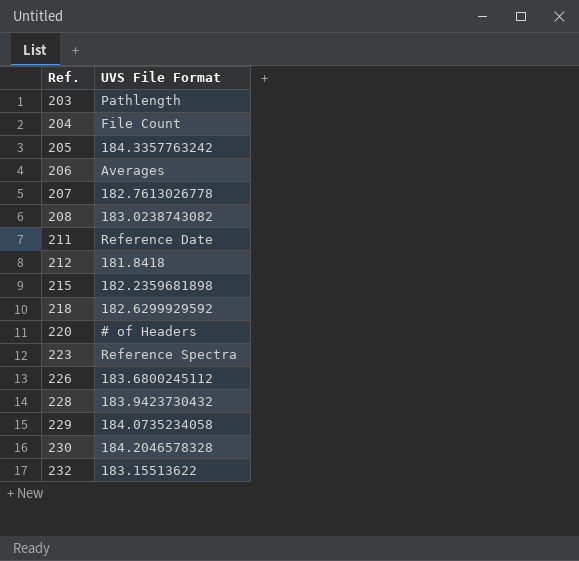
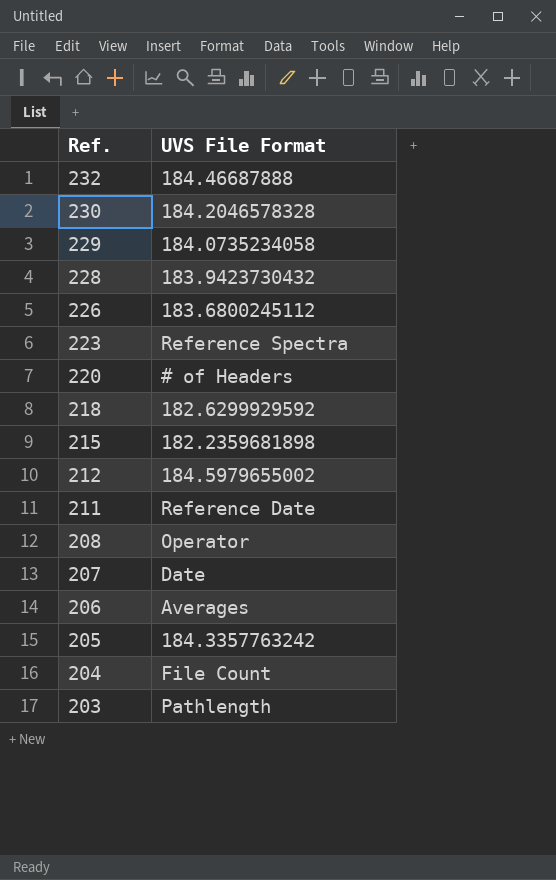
row order: Ref. ascending -> Ref. descending
232 | UVS File Format: 183.15513622 -> 184.46687888
212 | UVS File Format: 181.8418 -> 184.5979655002
208 | UVS File Format: 183.0238743082 -> Operator
207 | UVS File Format: 182.7613026778 -> Date

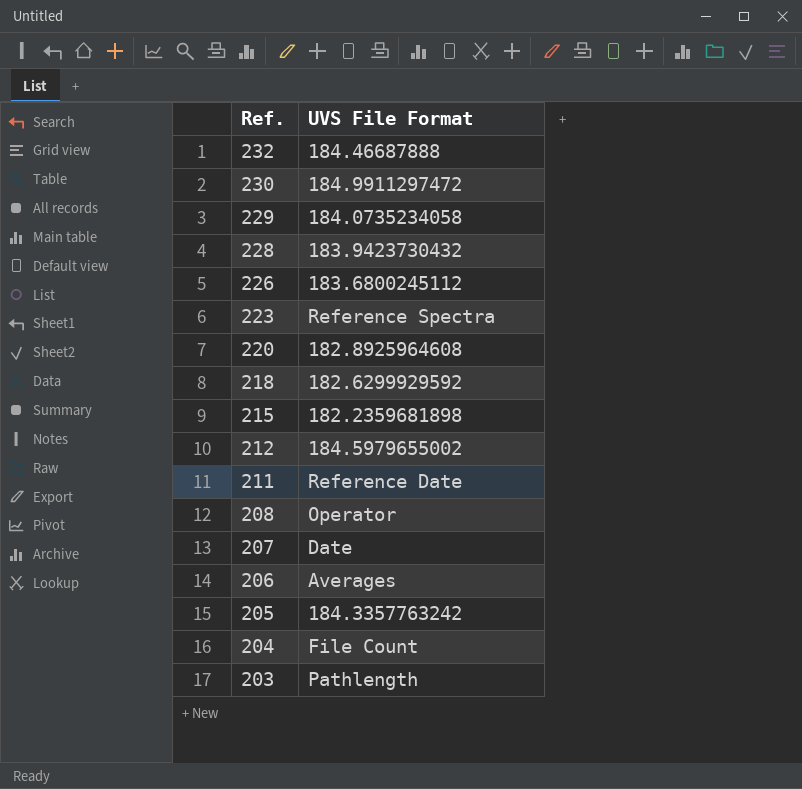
230 | UVS File Format: 184.2046578328 -> 184.9911297472
220 | UVS File Format: # of Headers -> 182.8925964608

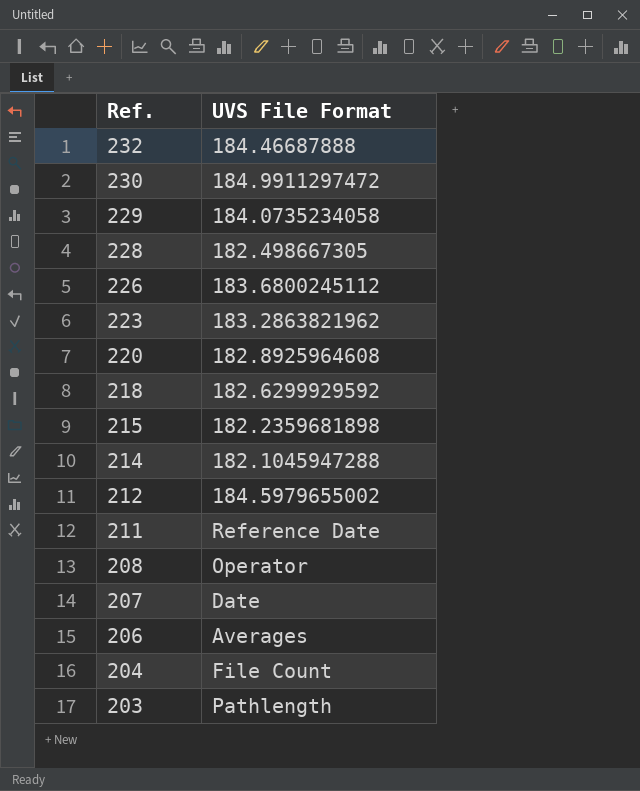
row 205: 184.3357763242 -> none
228 | UVS File Format: 183.9423730432 -> 182.498667305
223 | UVS File Format: Reference Spectra -> 183.2863821962
row 214: none -> 182.1045947288

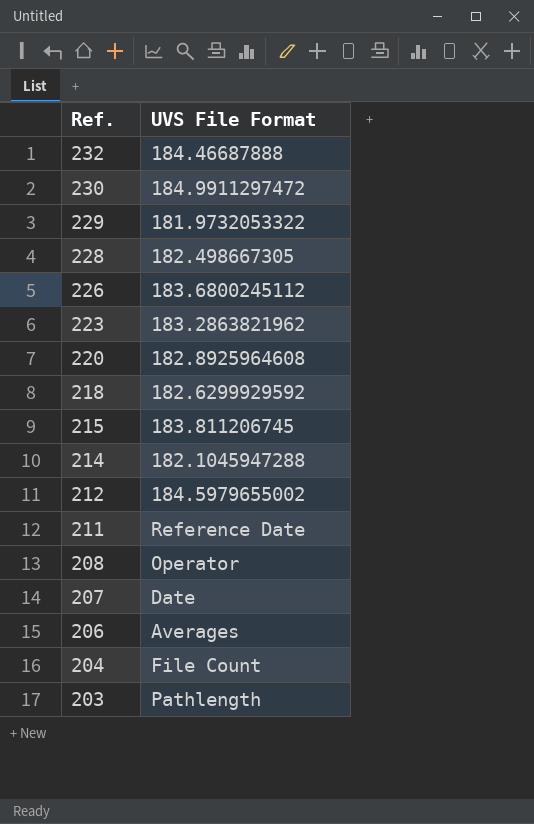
229 | UVS File Format: 184.0735234058 -> 181.9732053322
215 | UVS File Format: 182.2359681898 -> 183.811206745

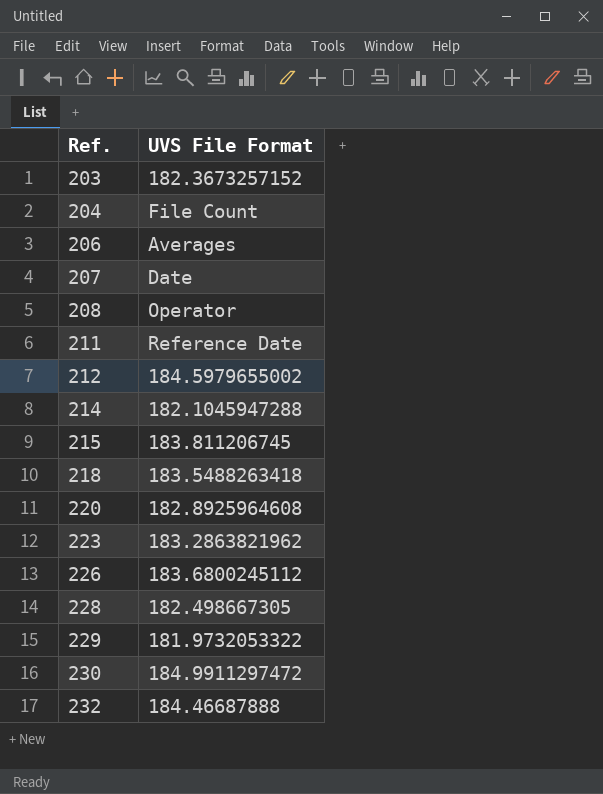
row order: Ref. descending -> Ref. ascending
203 | UVS File Format: Pathlength -> 182.3673257152
218 | UVS File Format: 182.6299929592 -> 183.5488263418

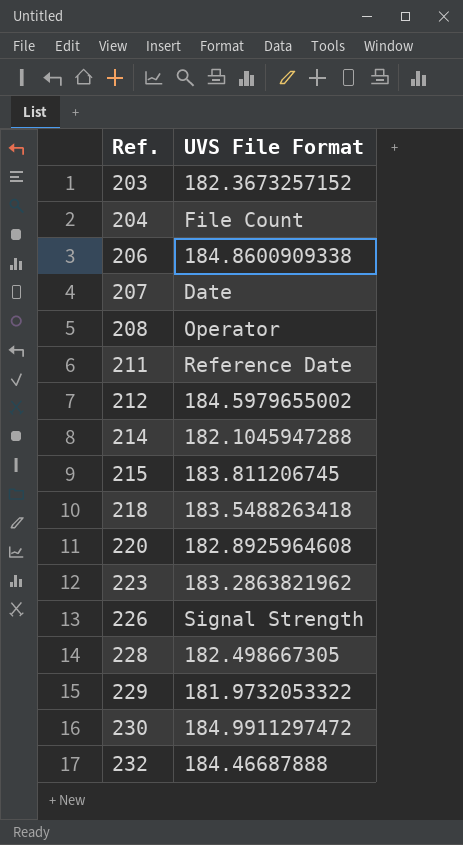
206 | UVS File Format: Averages -> 184.8600909338
226 | UVS File Format: 183.6800245112 -> Signal Strength

